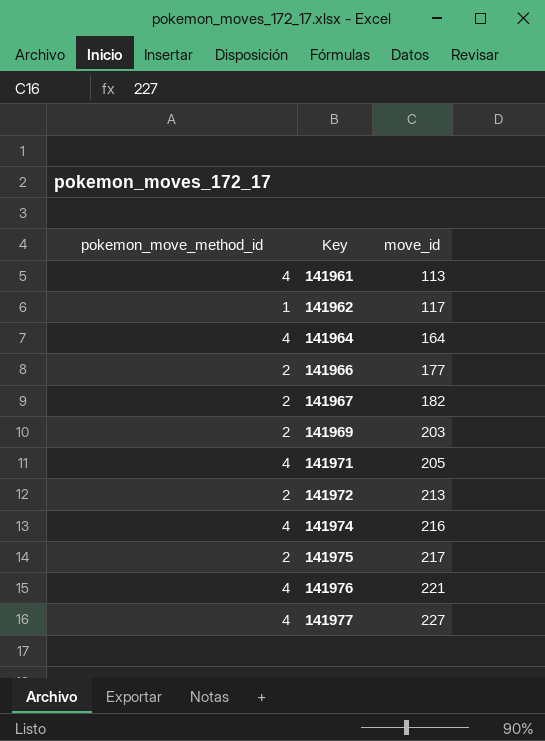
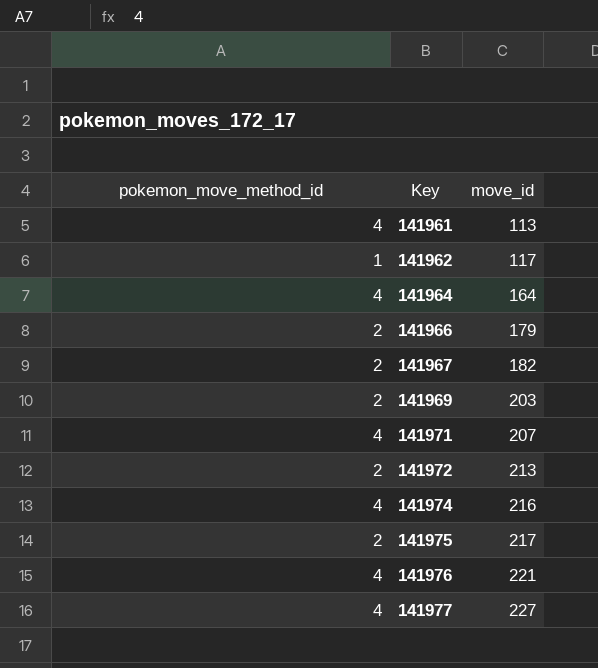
141966 | move_id: 177 -> 179
141971 | move_id: 205 -> 207

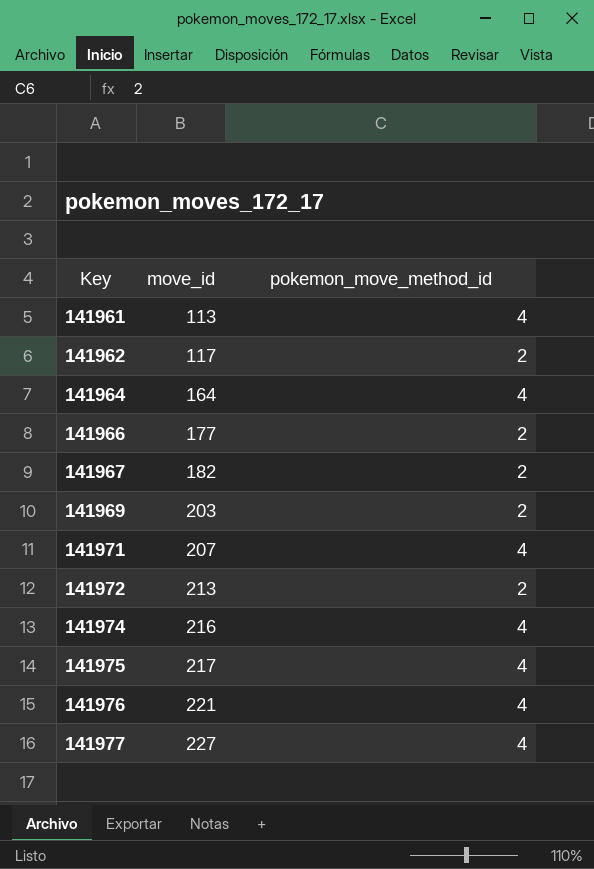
column pokemon_move_method_id | position: 1 -> 3
141962 | pokemon_move_method_id: 1 -> 2
141966 | move_id: 179 -> 177
141975 | pokemon_move_method_id: 2 -> 4

